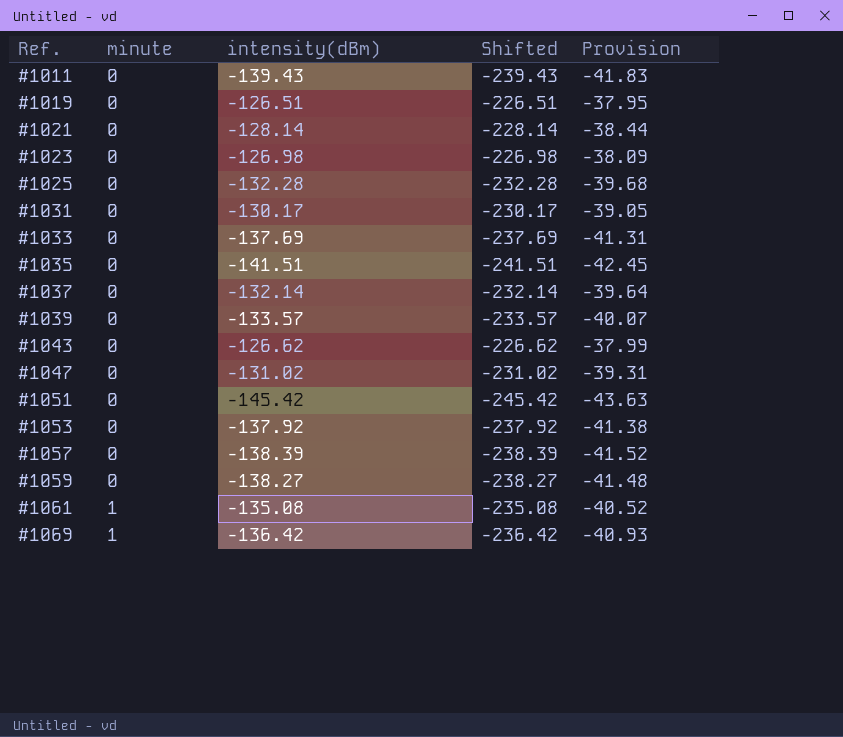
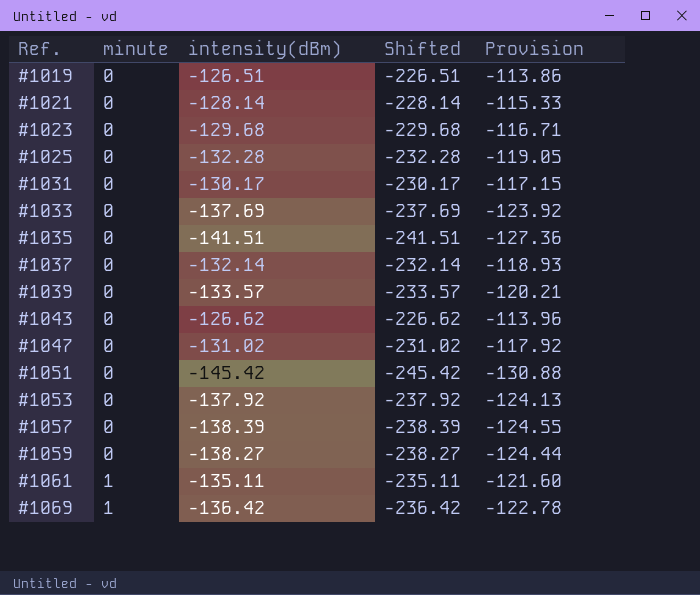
column Provision | formula: [intensity(dBm)] * 0.3 -> [intensity(dBm)] * 0.9
row #1011: 0 | -139.43 | -239.43 | -41.83 -> none
#1023 | intensity(dBm): -126.98 -> -129.68
#1023 | Shifted: -226.98 -> -229.68
#1061 | intensity(dBm): -135.08 -> -135.11
#1061 | Shifted: -235.08 -> -235.11

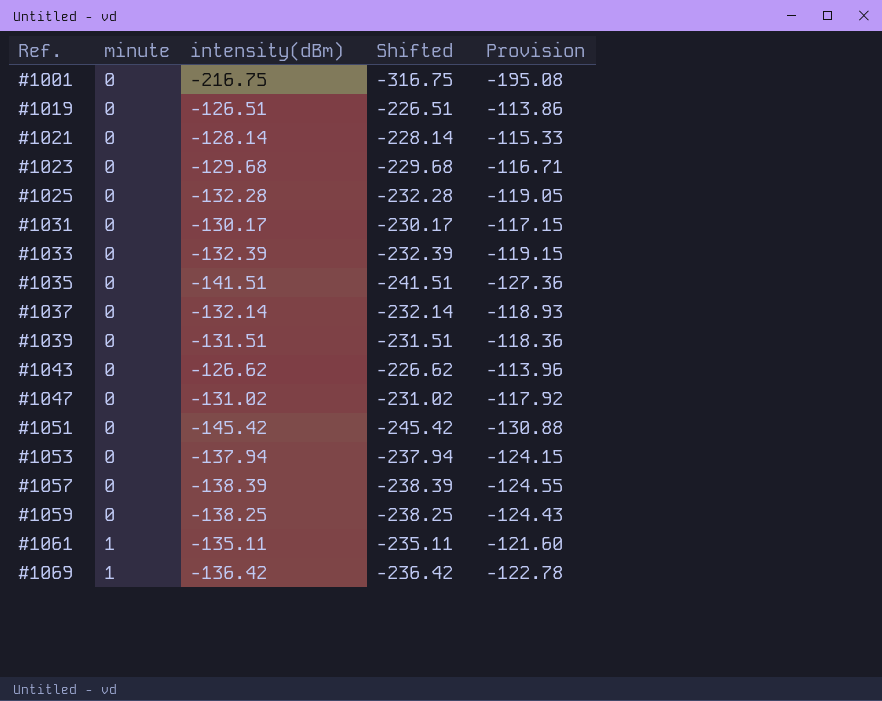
row #1001: none -> 0 | -216.75 | -316.75 | -195.08
#1033 | intensity(dBm): -137.69 -> -132.39
#1033 | Shifted: -237.69 -> -232.39
#1033 | Provision: -123.92 -> -119.15
#1039 | intensity(dBm): -133.57 -> -131.51
#1039 | Shifted: -233.57 -> -231.51
#1039 | Provision: -120.21 -> -118.36
#1053 | intensity(dBm): -137.92 -> -137.94
#1053 | Shifted: -237.92 -> -237.94
#1053 | Provision: -124.13 -> -124.15
#1059 | intensity(dBm): -138.27 -> -138.25
#1059 | Shifted: -238.27 -> -238.25
#1059 | Provision: -124.44 -> -124.43

